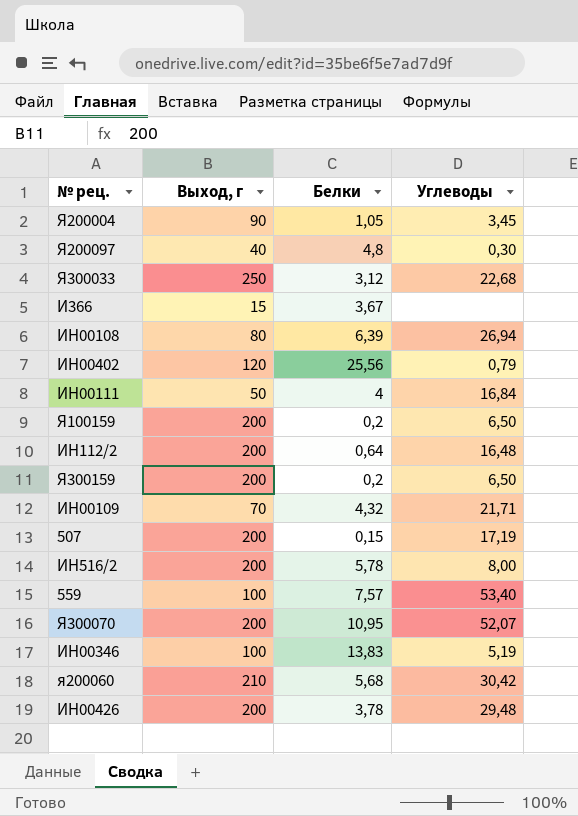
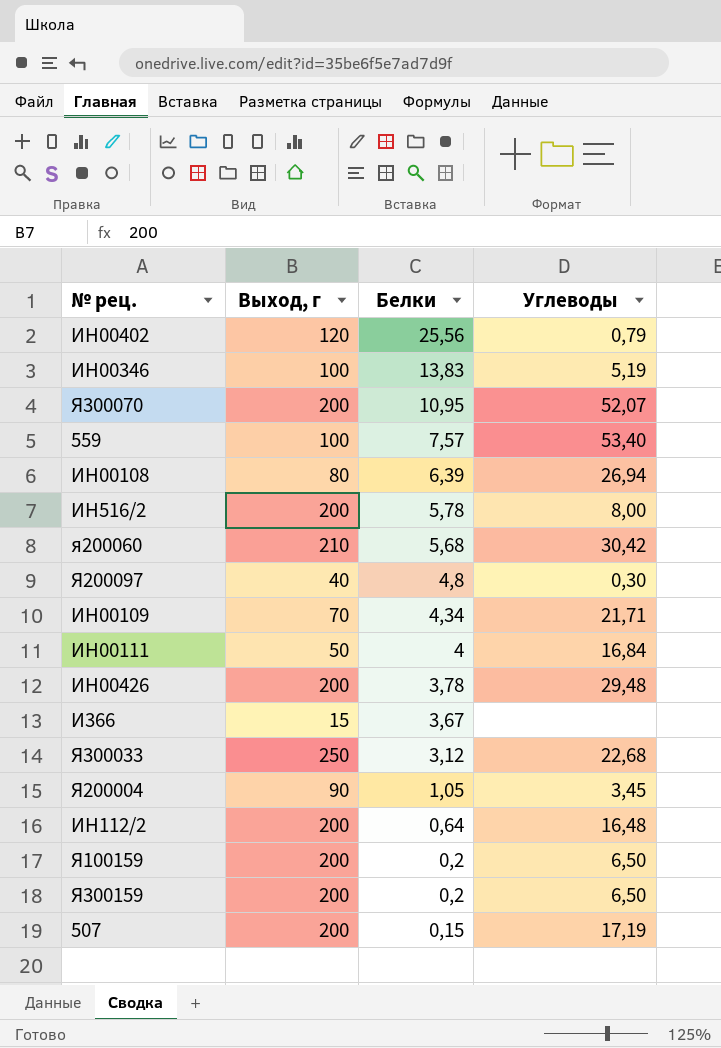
row order: none -> Белки descending
ИН00109 | Белки: 4,32 -> 4,34

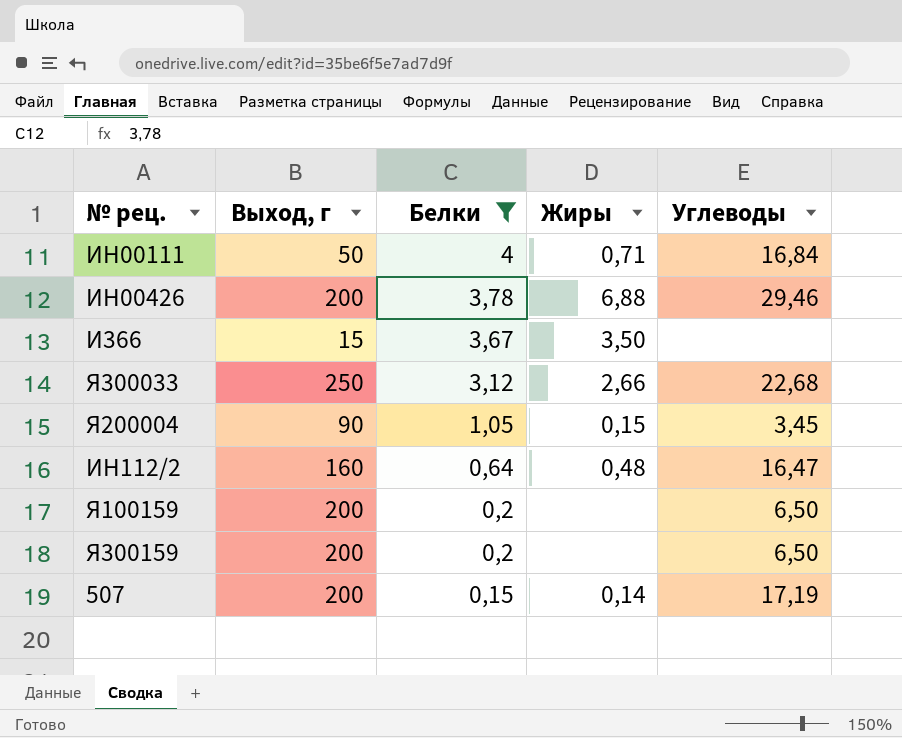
filter: none -> Белки <= 4
column Жиры | position: none -> 4
ИН00426 | Углеводы: 29,48 -> 29,46
ИН112/2 | Выход, г: 200 -> 160
ИН112/2 | Углеводы: 16,48 -> 16,47

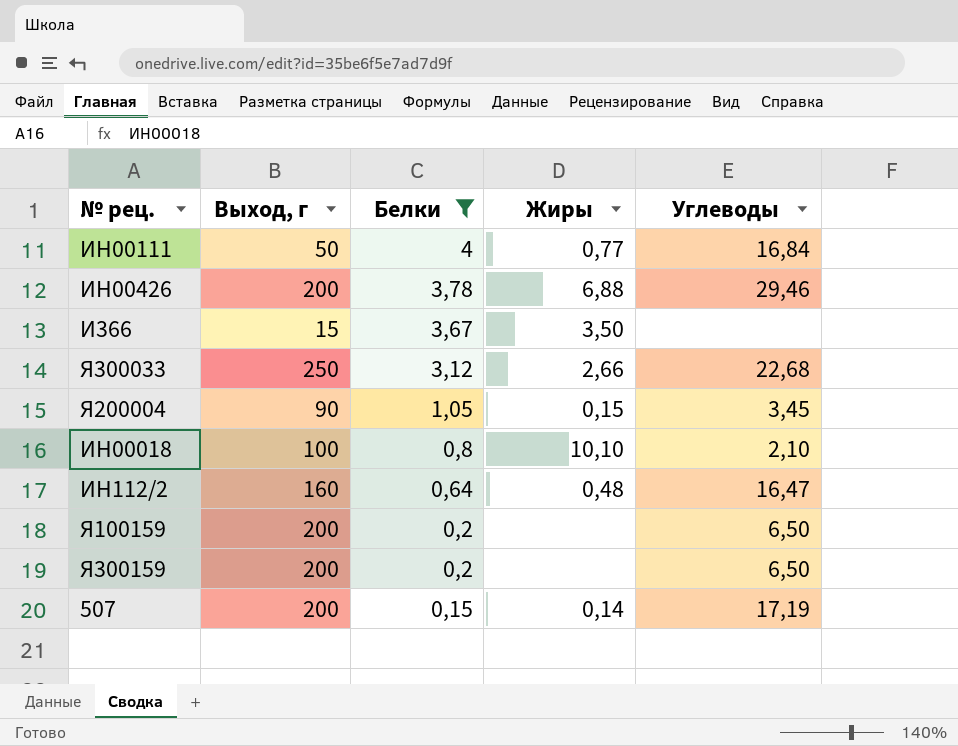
ИН00111 | Жиры: 0,71 -> 0,77
row ИН00018: none -> 100 | 0,8 | 10,10 | 2,10

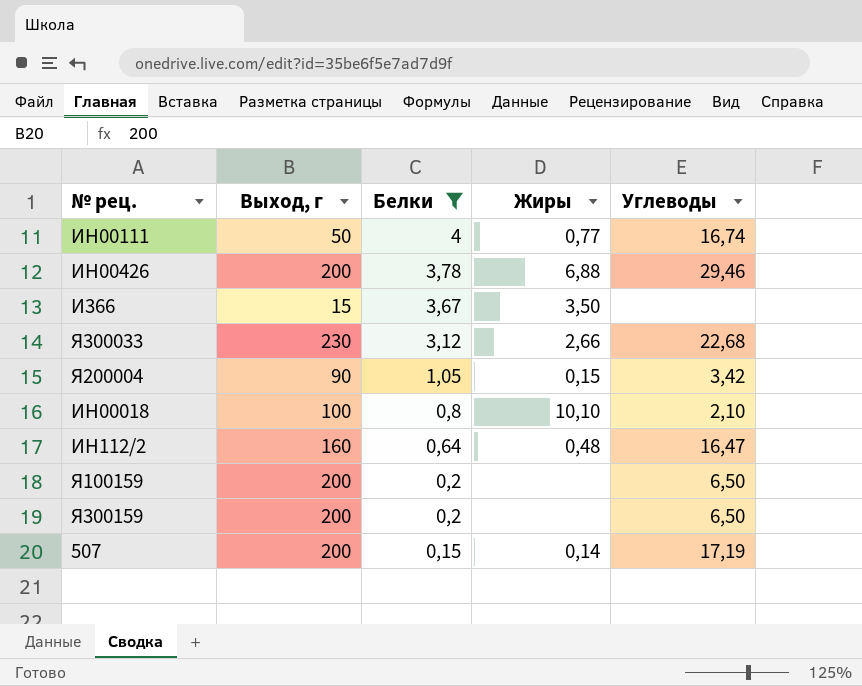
ИН00111 | Углеводы: 16,84 -> 16,74
Я300033 | Выход, г: 250 -> 230
Я200004 | Углеводы: 3,45 -> 3,42

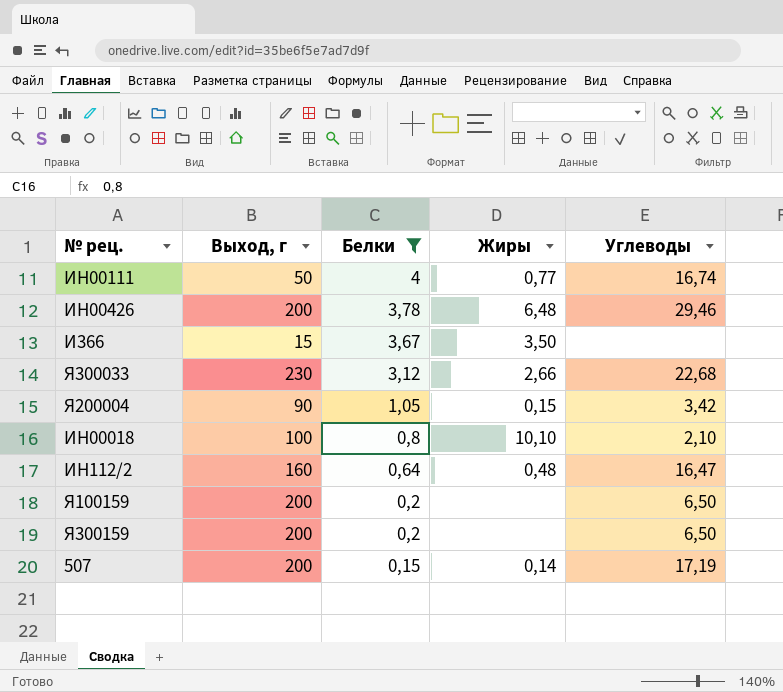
ИН00426 | Жиры: 6,88 -> 6,48

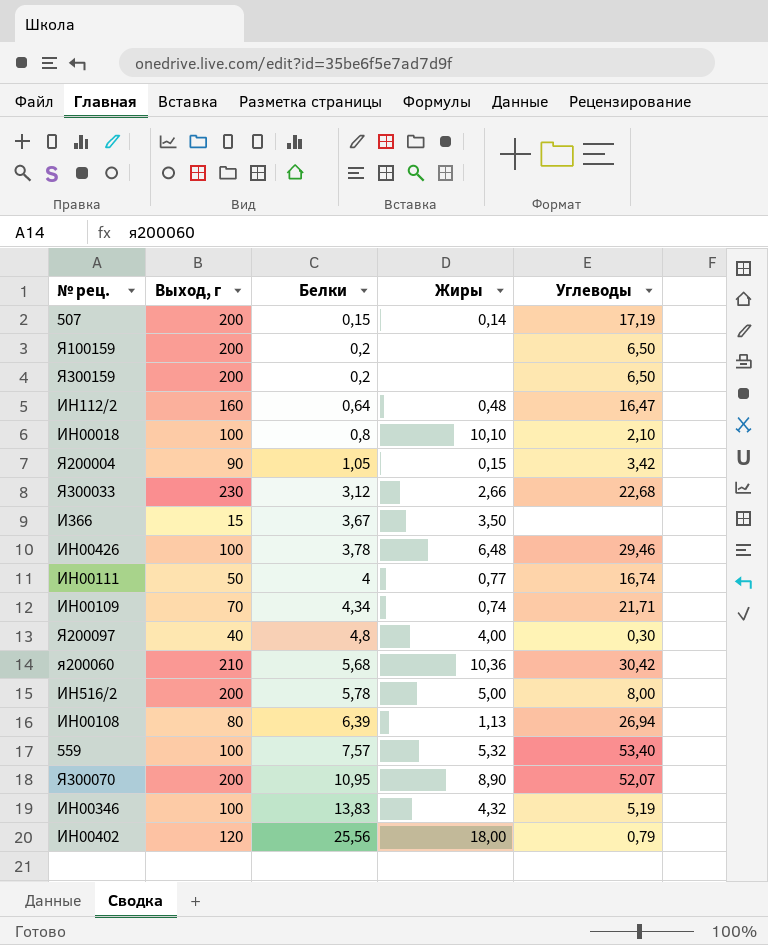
filter: Белки <= 4 -> none
row order: Белки descending -> Белки ascending
ИН00426 | Выход, г: 200 -> 100

